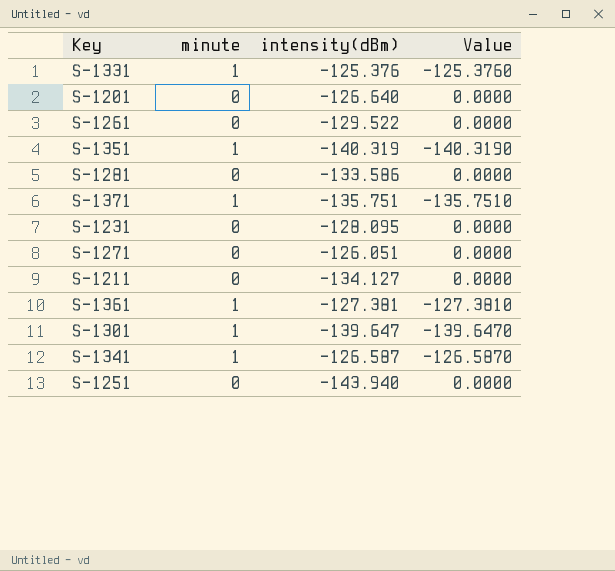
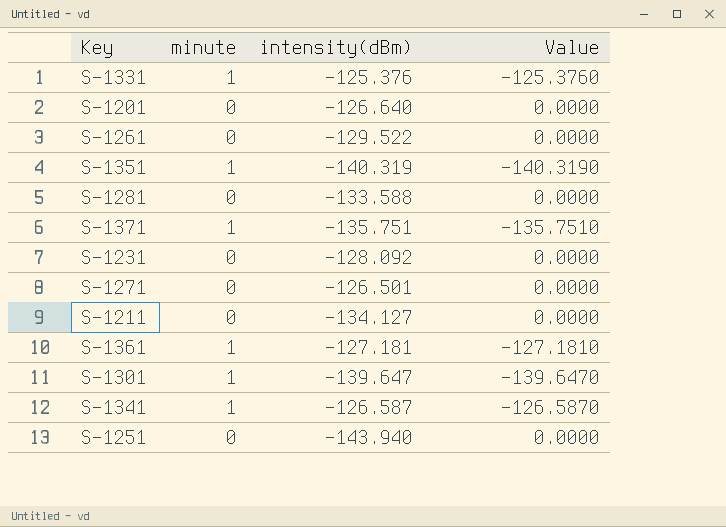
S-1281 | intensity(dBm): -133.586 -> -133.588
S-1231 | intensity(dBm): -128.095 -> -128.092
S-1271 | intensity(dBm): -126.051 -> -126.501
S-1361 | intensity(dBm): -127.381 -> -127.181
S-1361 | Value: -127.3810 -> -127.1810

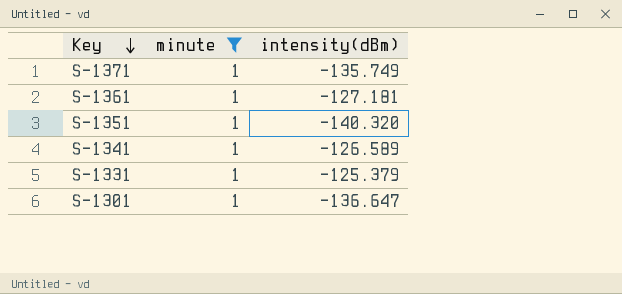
filter: none -> minute = 1
row order: none -> Key descending
column Value | formula: [minute] * [intensity(dBm)] -> none
S-1371 | intensity(dBm): -135.751 -> -135.749
S-1351 | intensity(dBm): -140.319 -> -140.320
S-1341 | intensity(dBm): -126.587 -> -126.589
S-1331 | intensity(dBm): -125.376 -> -125.379
S-1301 | intensity(dBm): -139.647 -> -136.647

